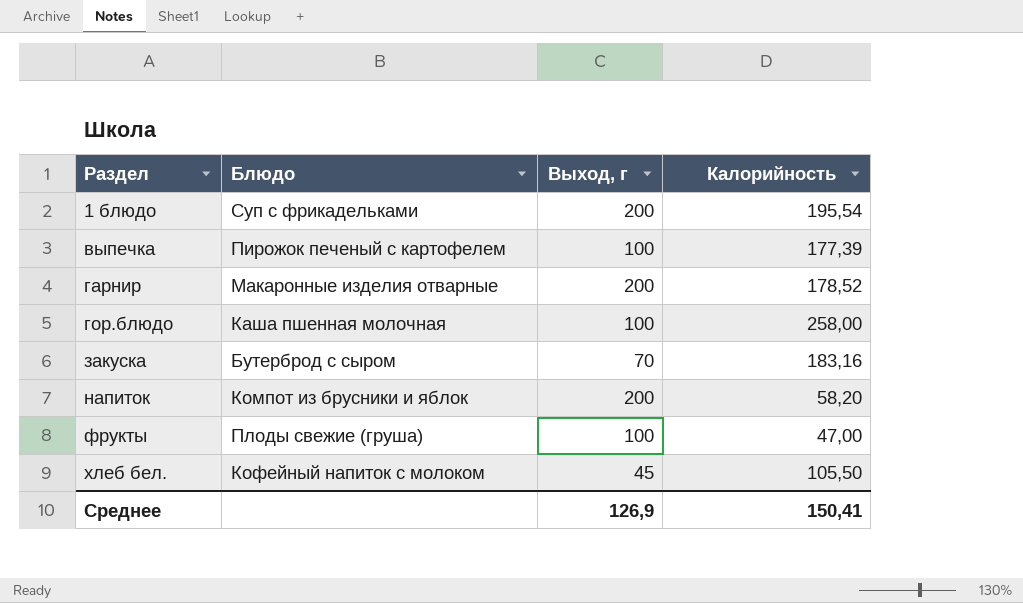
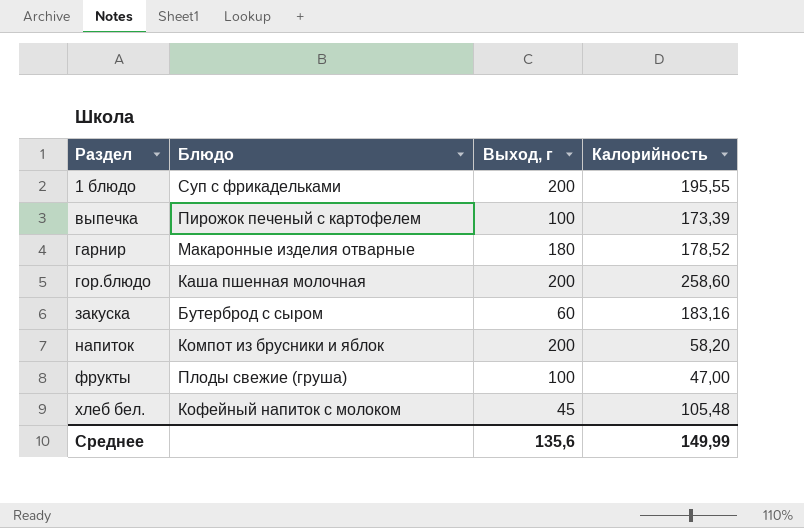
1 блюдо | Калорийность: 195,54 -> 195,55
выпечка | Калорийность: 177,39 -> 173,39
гарнир | Выход, г: 200 -> 180
гор.блюдо | Выход, г: 100 -> 200
гор.блюдо | Калорийность: 258,00 -> 258,60
закуска | Выход, г: 70 -> 60
хлеб бел. | Калорийность: 105,50 -> 105,48
Среднее | Выход, г: 126,9 -> 135,6
Среднее | Калорийность: 150,41 -> 149,99

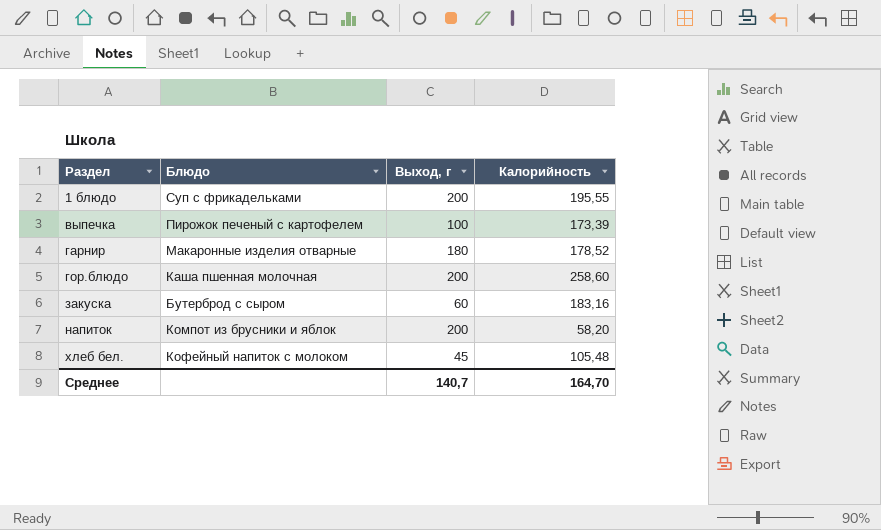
row фрукты: Плоды свежие (груша) | 100 | 47,00 -> none
Среднее | Выход, г: 135,6 -> 140,7
Среднее | Калорийность: 149,99 -> 164,70

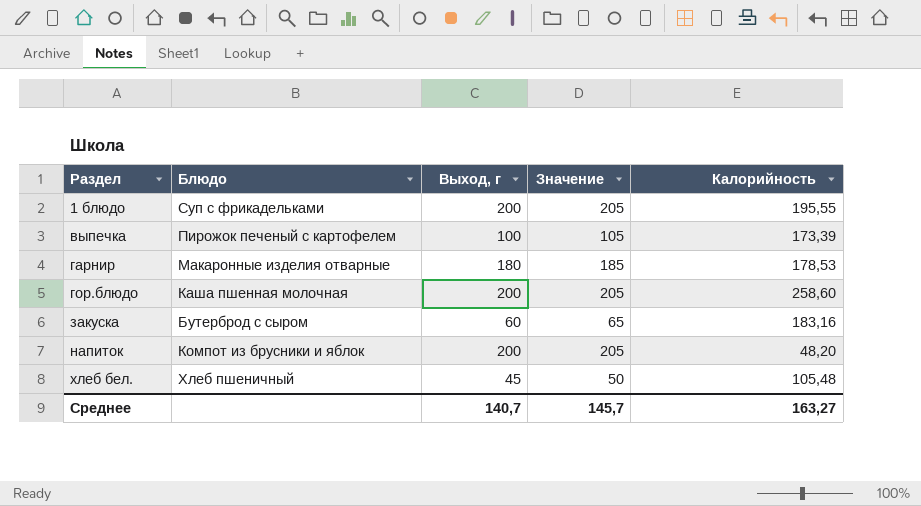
column Значение | formula: none -> [Выход, г] + 5
гарнир | Калорийность: 178,52 -> 178,53
напиток | Калорийность: 58,20 -> 48,20
хлеб бел. | Блюдо: Кофейный напиток с молоком -> Хлеб пшеничный
Среднее | Калорийность: 164,70 -> 163,27

